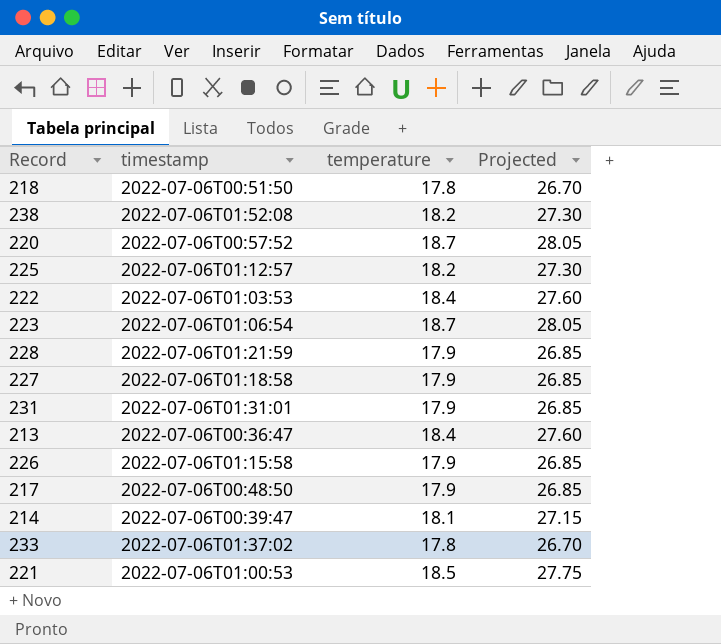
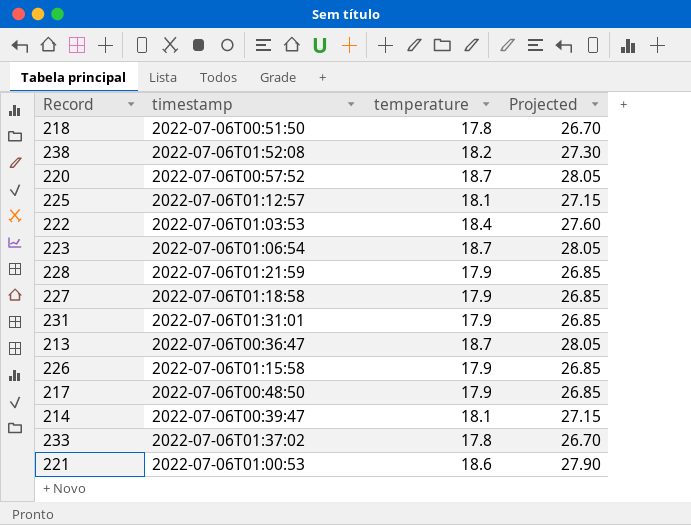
225 | temperature: 18.2 -> 18.1
225 | Projected: 27.30 -> 27.15
213 | temperature: 18.4 -> 18.7
213 | Projected: 27.60 -> 28.05
221 | temperature: 18.5 -> 18.6
221 | Projected: 27.75 -> 27.90

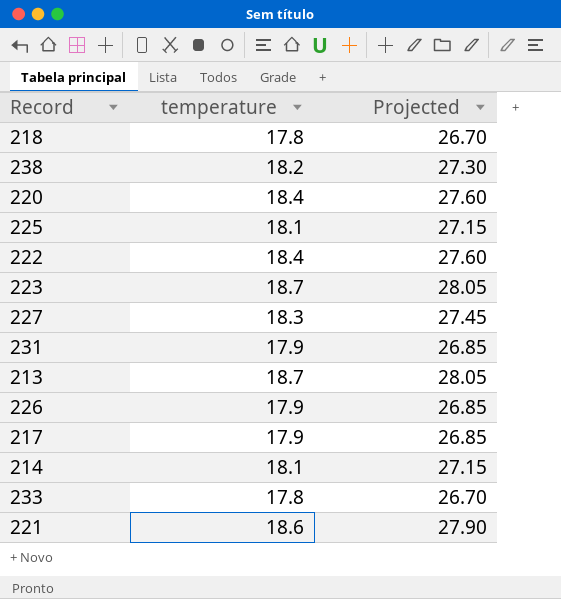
column timestamp | position: 2 -> none
row 228: 2022-07-06T01:21:59 | 17.9 | 26.85 -> none
220 | temperature: 18.7 -> 18.4
220 | Projected: 28.05 -> 27.60
227 | temperature: 17.9 -> 18.3
227 | Projected: 26.85 -> 27.45

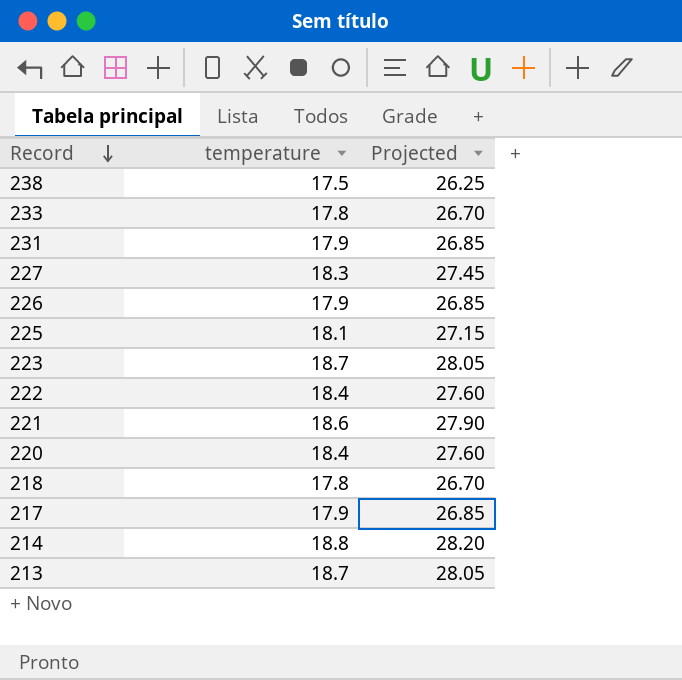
row order: none -> Record descending
238 | temperature: 18.2 -> 17.5
238 | Projected: 27.30 -> 26.25
214 | temperature: 18.1 -> 18.8
214 | Projected: 27.15 -> 28.20

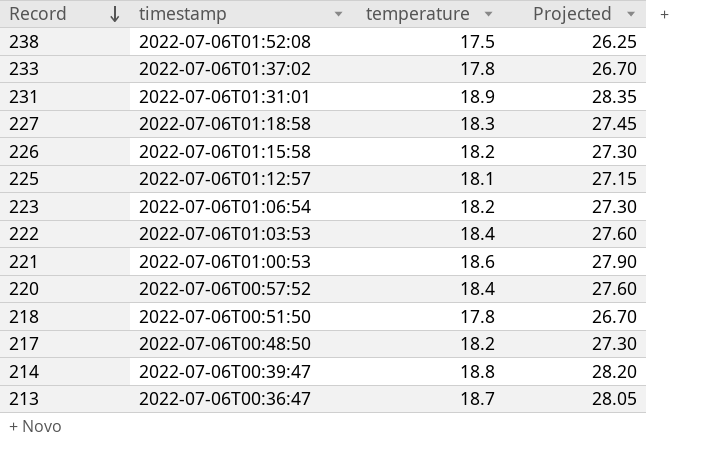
column timestamp | position: none -> 2
231 | temperature: 17.9 -> 18.9
231 | Projected: 26.85 -> 28.35
226 | temperature: 17.9 -> 18.2
226 | Projected: 26.85 -> 27.30
223 | temperature: 18.7 -> 18.2
223 | Projected: 28.05 -> 27.30
217 | temperature: 17.9 -> 18.2
217 | Projected: 26.85 -> 27.30

